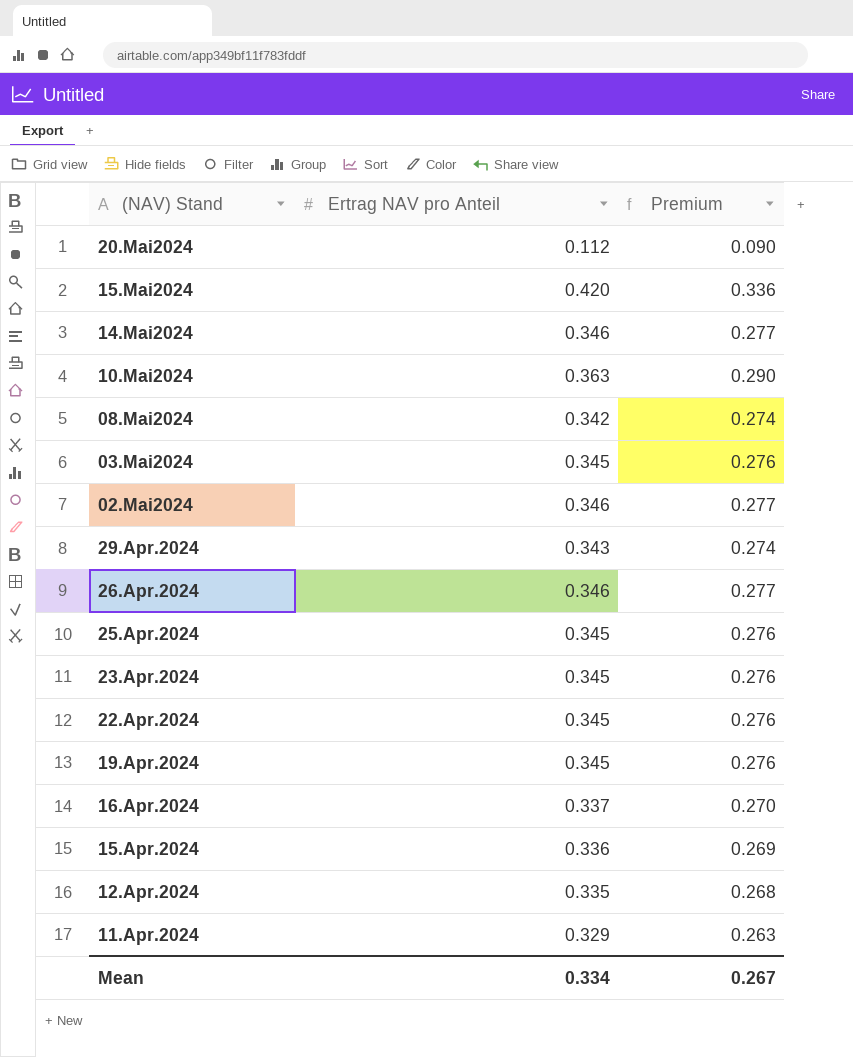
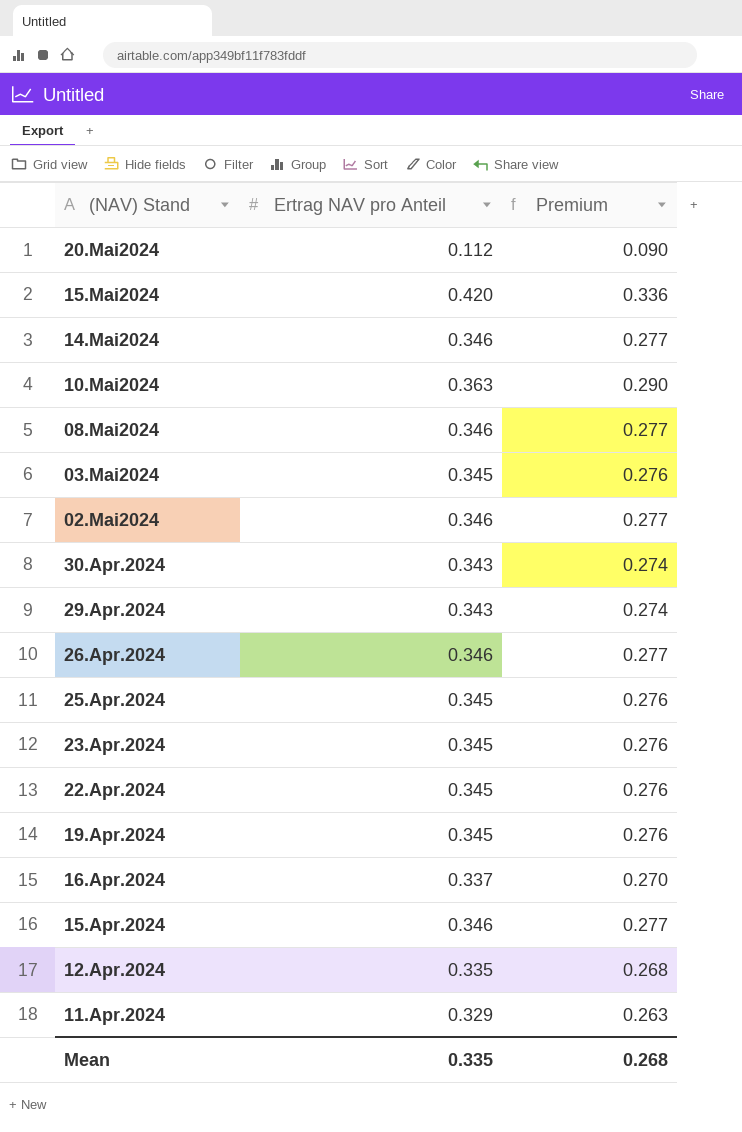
08.Mai2024 | Ertrag NAV pro Anteil: 0.342 -> 0.346
08.Mai2024 | Premium: 0.274 -> 0.277
row 30.Apr.2024: none -> 0.343 | 0.274
15.Apr.2024 | Ertrag NAV pro Anteil: 0.336 -> 0.346
15.Apr.2024 | Premium: 0.269 -> 0.277
Mean | Ertrag NAV pro Anteil: 0.334 -> 0.335
Mean | Premium: 0.267 -> 0.268

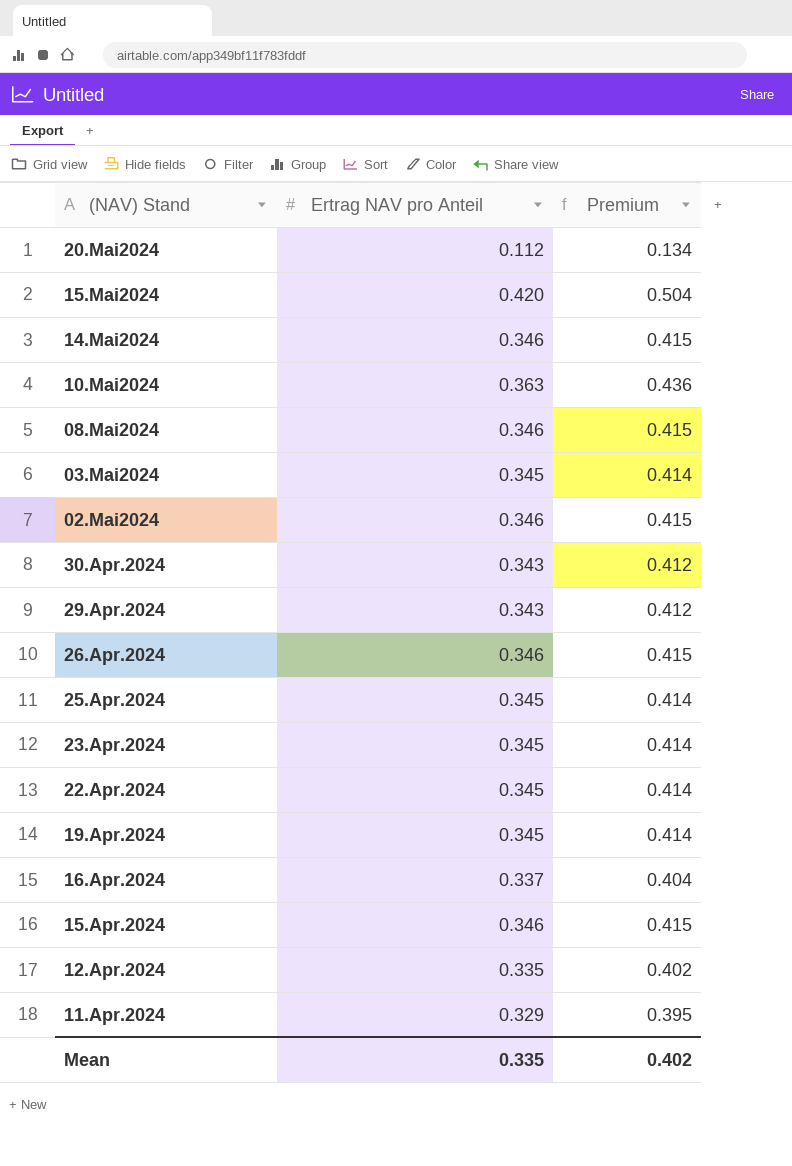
column Premium | formula: [Ertrag NAV pro Anteil] * 0.8 -> [Ertrag NAV pro Anteil] * 1.2
Mean | Premium: 0.268 -> 0.402

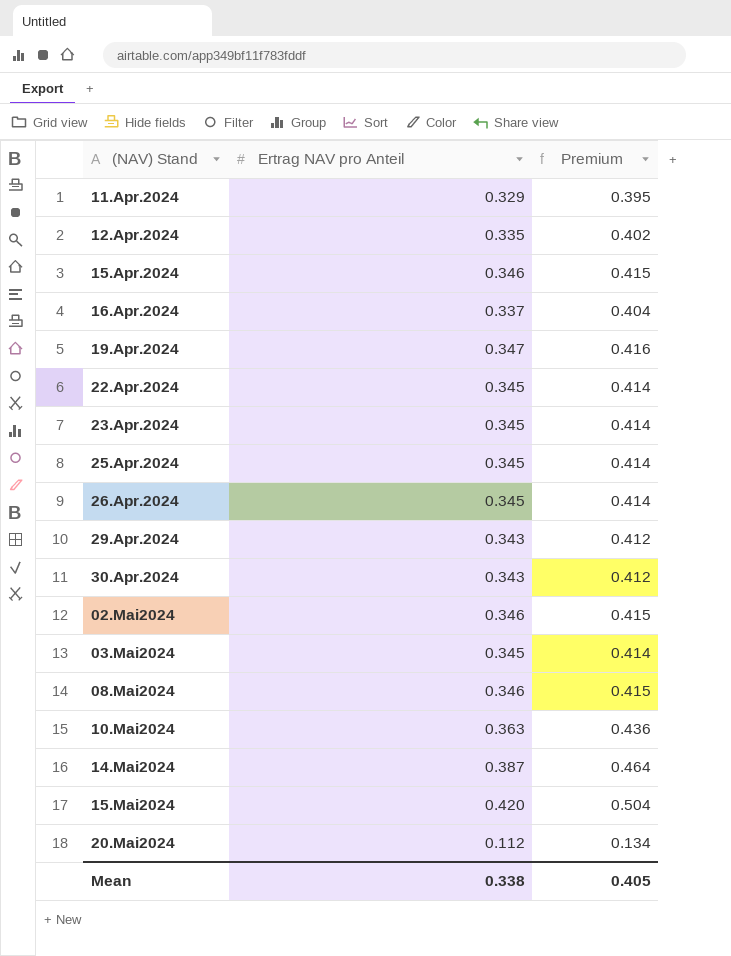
row order: (NAV) Stand descending -> (NAV) Stand ascending
19.Apr.2024 | Ertrag NAV pro Anteil: 0.345 -> 0.347
19.Apr.2024 | Premium: 0.414 -> 0.416
26.Apr.2024 | Ertrag NAV pro Anteil: 0.346 -> 0.345
26.Apr.2024 | Premium: 0.415 -> 0.414
14.Mai2024 | Ertrag NAV pro Anteil: 0.346 -> 0.387
14.Mai2024 | Premium: 0.415 -> 0.464
Mean | Ertrag NAV pro Anteil: 0.335 -> 0.338
Mean | Premium: 0.402 -> 0.405

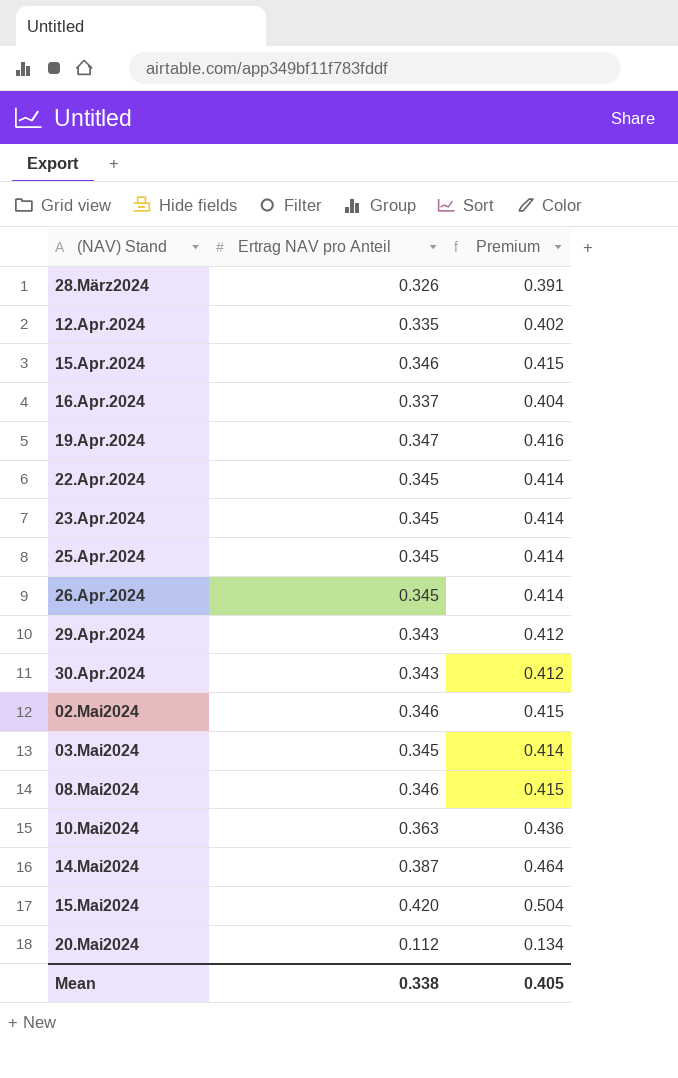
row 11.Apr.2024: 0.329 | 0.395 -> none
row 28.März2024: none -> 0.326 | 0.391

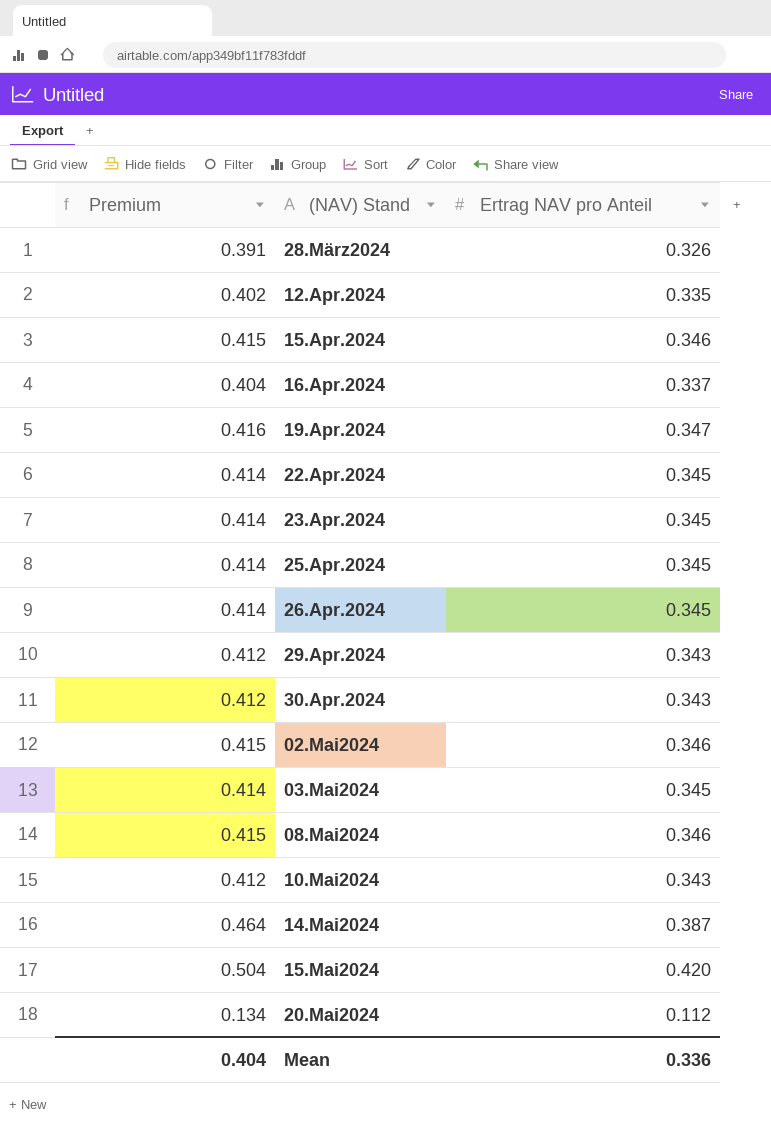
column Premium | position: 3 -> 1
10.Mai2024 | Premium: 0.436 -> 0.412
10.Mai2024 | Ertrag NAV pro Anteil: 0.363 -> 0.343
Mean | Premium: 0.405 -> 0.404
Mean | Ertrag NAV pro Anteil: 0.338 -> 0.336

